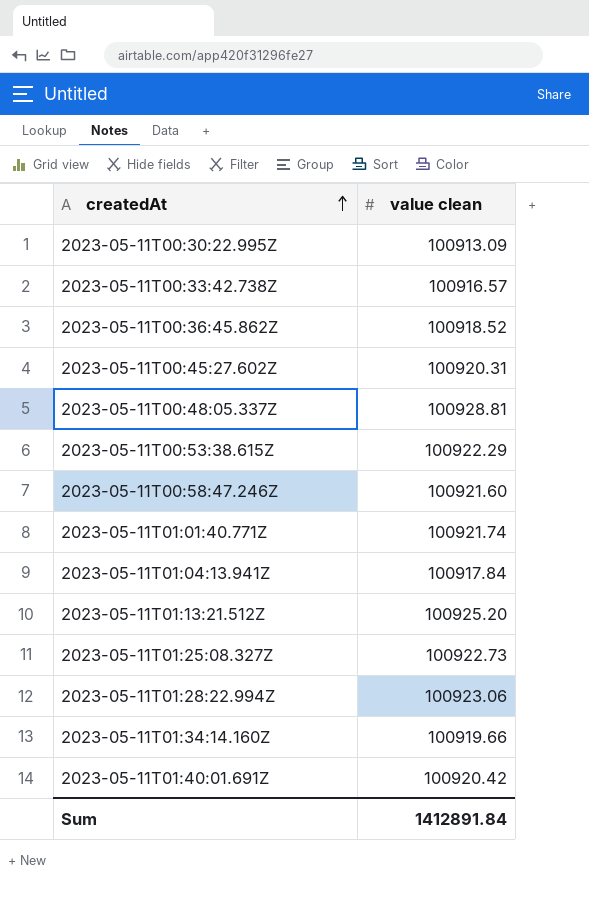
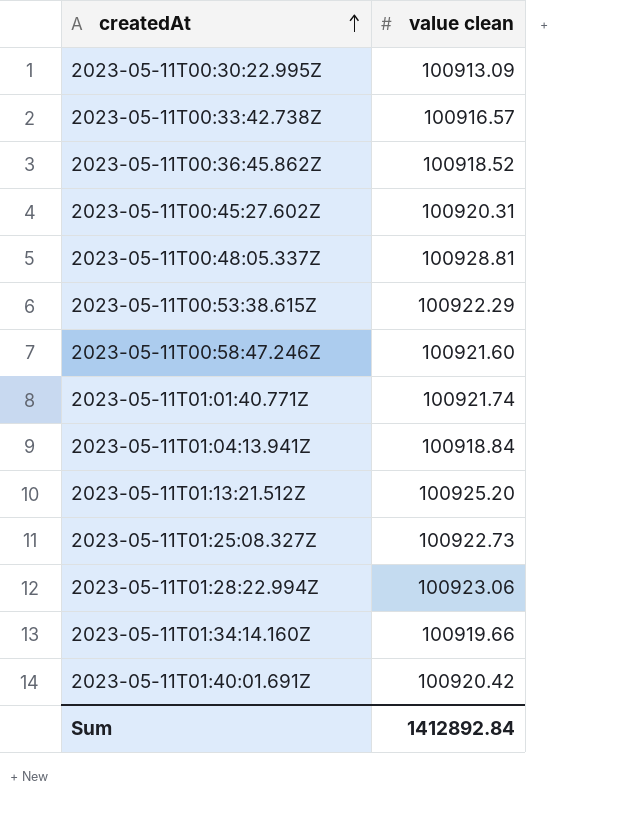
2023-05-11T01:04:13.941Z | value clean: 100917.84 -> 100918.84
Sum | value clean: 1412891.84 -> 1412892.84

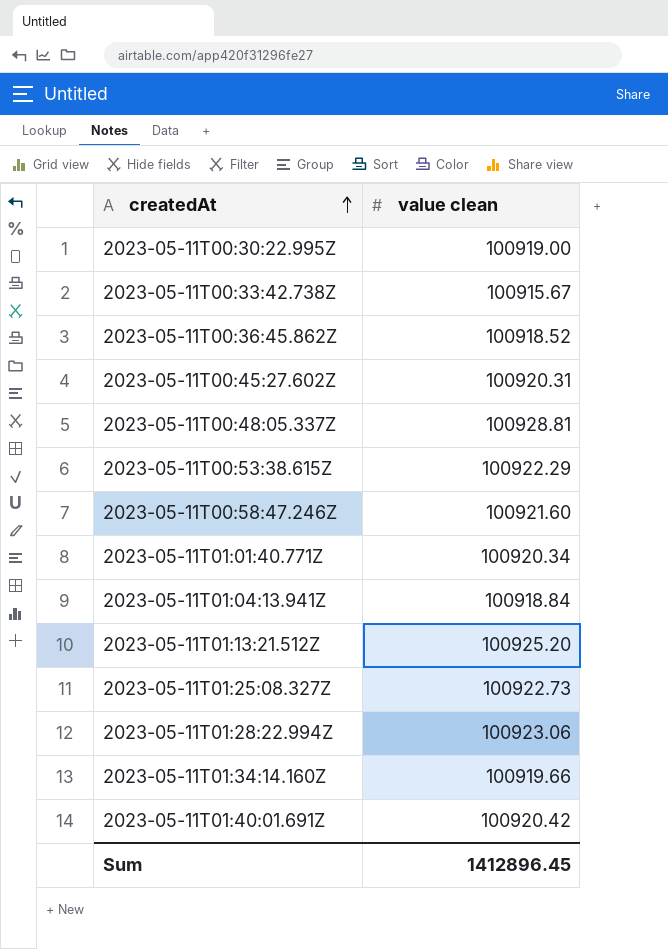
2023-05-11T00:30:22.995Z | value clean: 100913.09 -> 100919.00
2023-05-11T00:33:42.738Z | value clean: 100916.57 -> 100915.67
2023-05-11T01:01:40.771Z | value clean: 100921.74 -> 100920.34
Sum | value clean: 1412892.84 -> 1412896.45

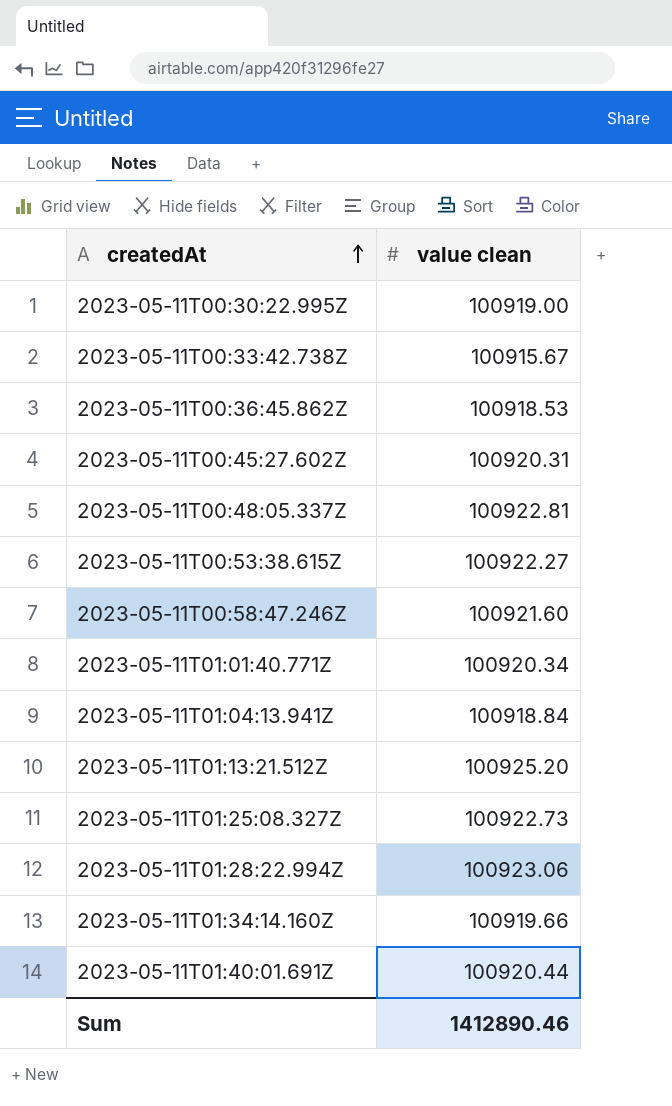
2023-05-11T00:36:45.862Z | value clean: 100918.52 -> 100918.53
2023-05-11T00:48:05.337Z | value clean: 100928.81 -> 100922.81
2023-05-11T00:53:38.615Z | value clean: 100922.29 -> 100922.27
2023-05-11T01:40:01.691Z | value clean: 100920.42 -> 100920.44
Sum | value clean: 1412896.45 -> 1412890.46

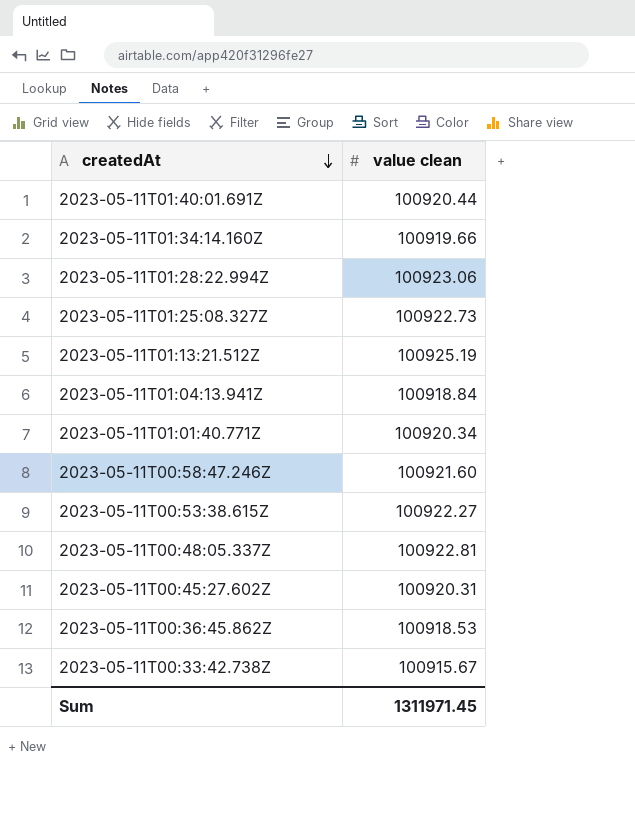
row order: createdAt ascending -> createdAt descending
row 2023-05-11T00:30:22.995Z: 100919.00 -> none
2023-05-11T01:13:21.512Z | value clean: 100925.20 -> 100925.19
Sum | value clean: 1412890.46 -> 1311971.45

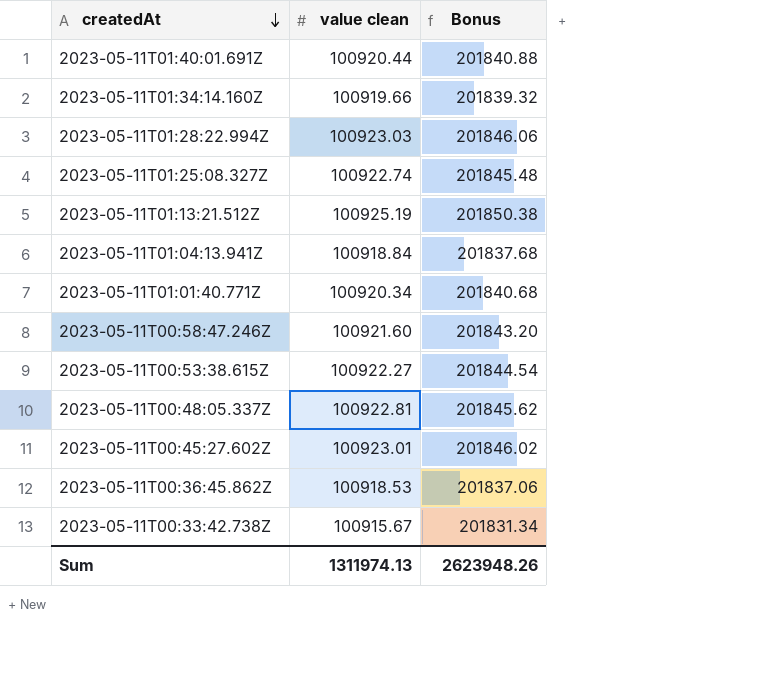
column Bonus | formula: none -> [value clean] * 2
2023-05-11T01:28:22.994Z | value clean: 100923.06 -> 100923.03
2023-05-11T01:25:08.327Z | value clean: 100922.73 -> 100922.74
2023-05-11T00:45:27.602Z | value clean: 100920.31 -> 100923.01
Sum | value clean: 1311971.45 -> 1311974.13

